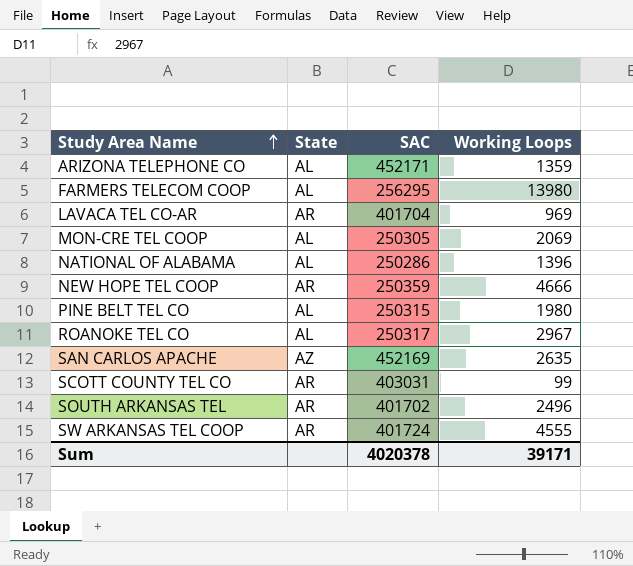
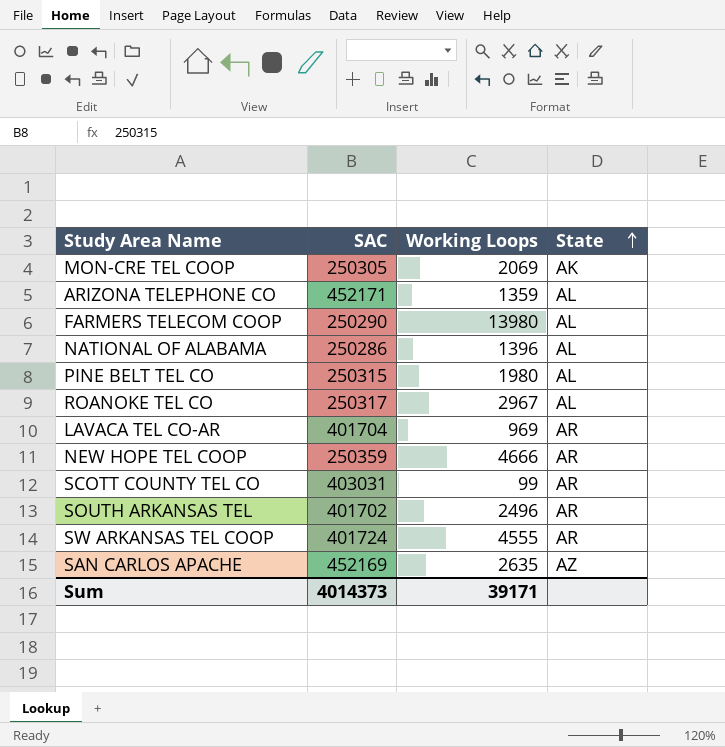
row order: Study Area Name ascending -> State ascending
column State | position: 2 -> 4
MON-CRE TEL COOP | State: AL -> AK
FARMERS TELECOM COOP | SAC: 256295 -> 250290
Sum | SAC: 4020378 -> 4014373

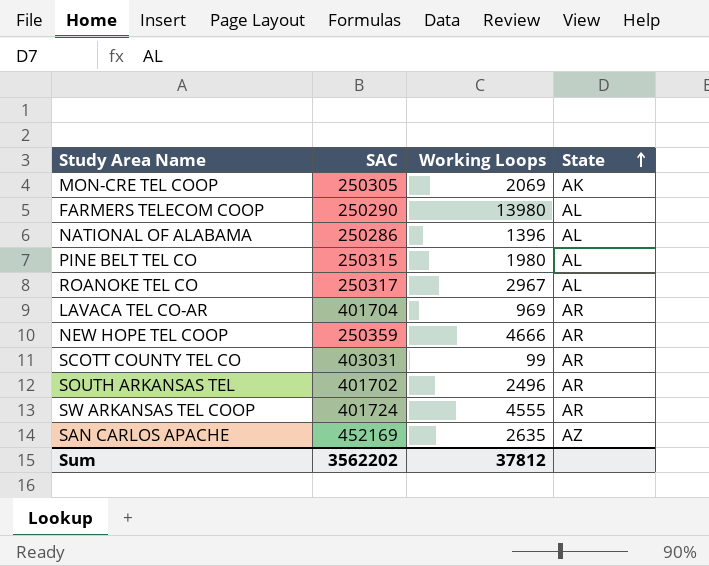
row ARIZONA TELEPHONE CO: 452171 | 1359 | AL -> none
Sum | SAC: 4014373 -> 3562202
Sum | Working Loops: 39171 -> 37812

